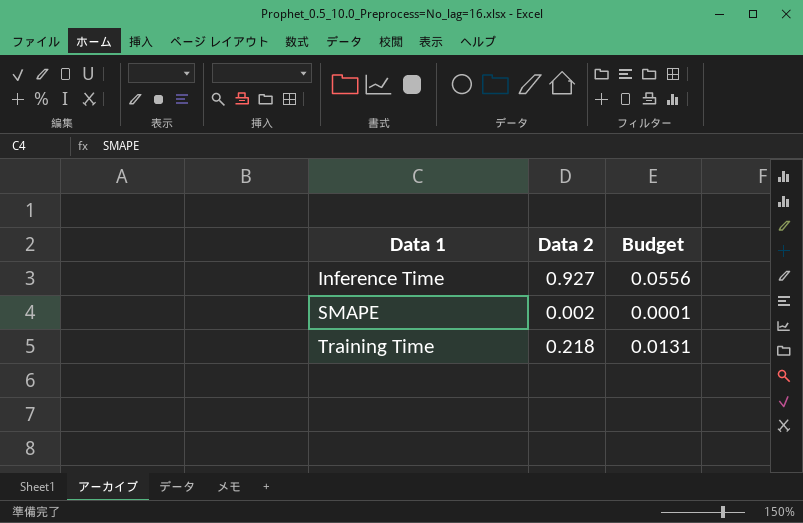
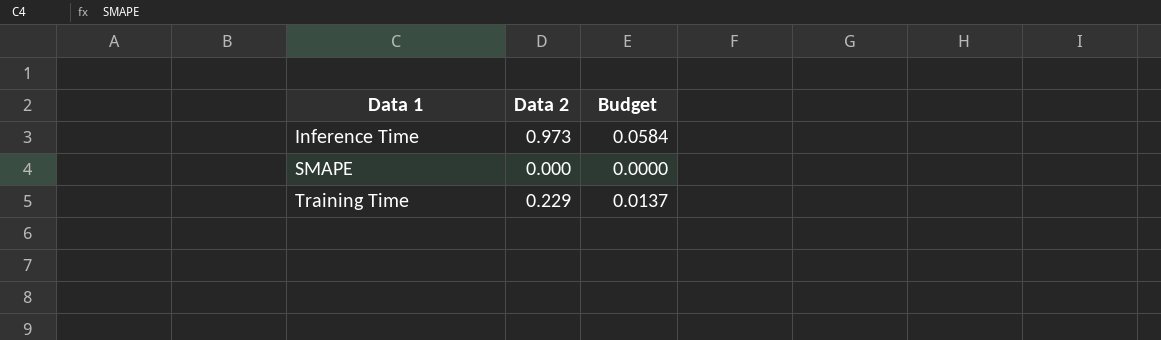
Inference Time | Data 2: 0.927 -> 0.973
Inference Time | Budget: 0.0556 -> 0.0584
SMAPE | Data 2: 0.002 -> 0.000
SMAPE | Budget: 0.0001 -> 0.0000
Training Time | Data 2: 0.218 -> 0.229
Training Time | Budget: 0.0131 -> 0.0137

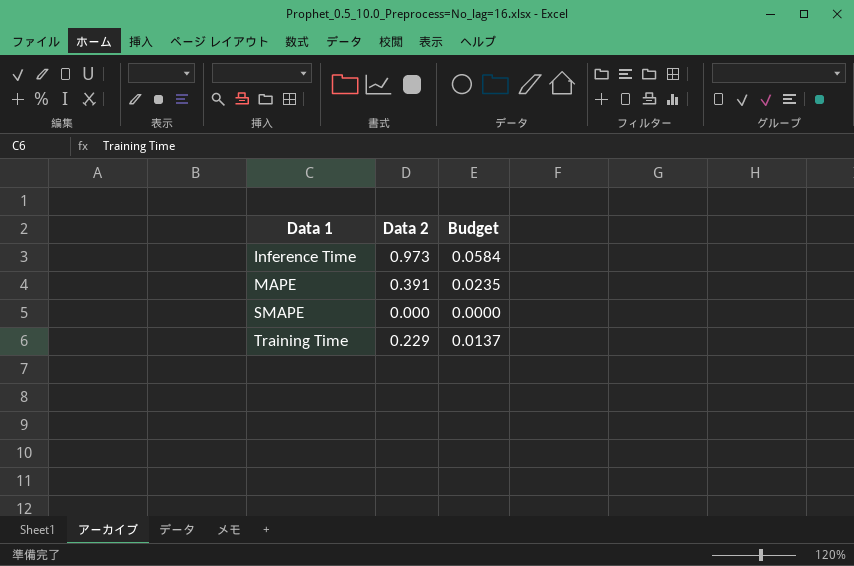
row MAPE: none -> 0.391 | 0.0235

